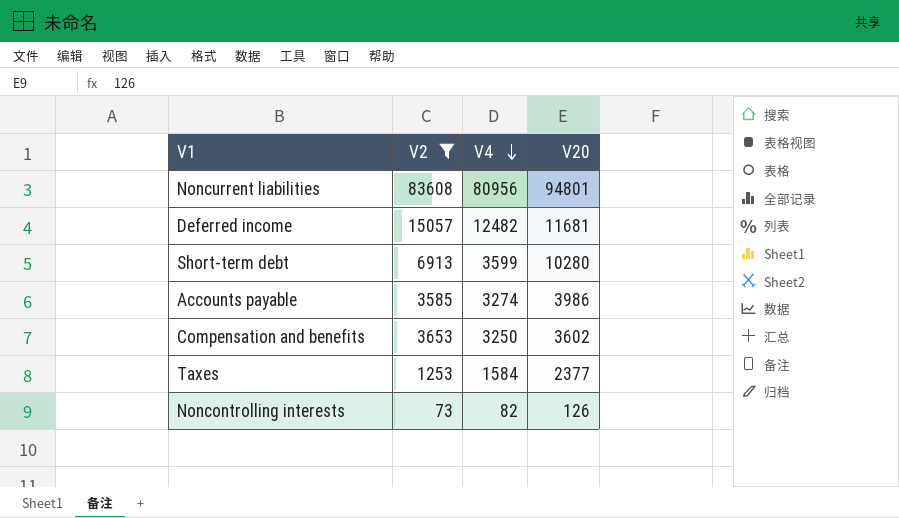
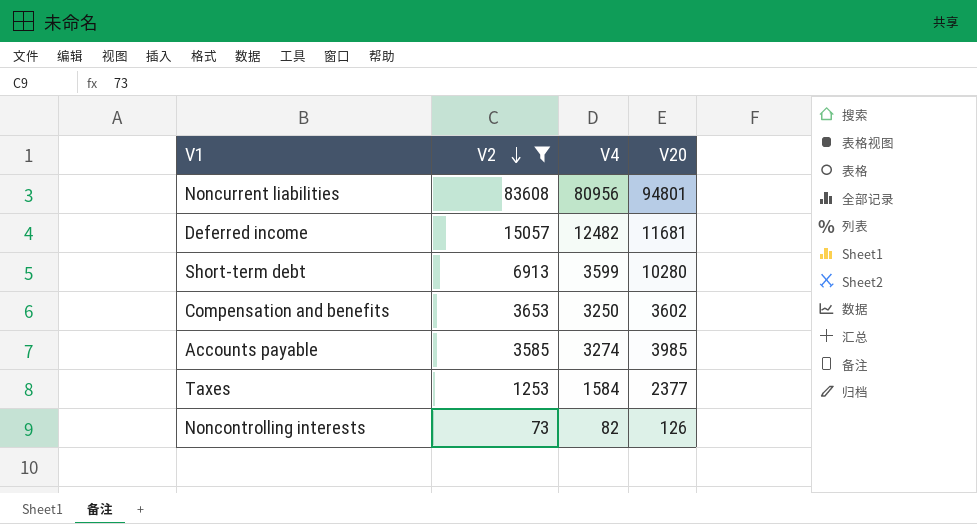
row order: V4 descending -> V2 descending
Accounts payable | V20: 3986 -> 3985

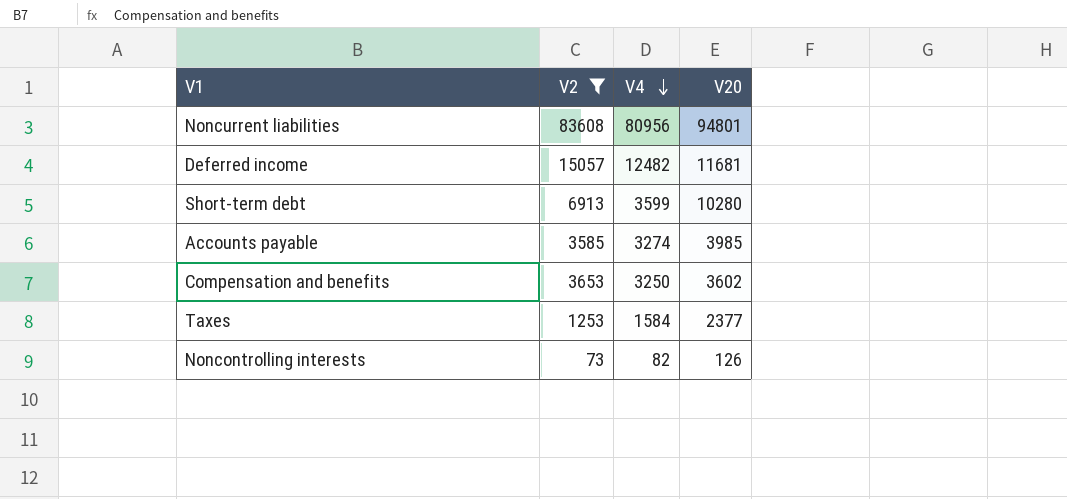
row order: V2 descending -> V4 descending

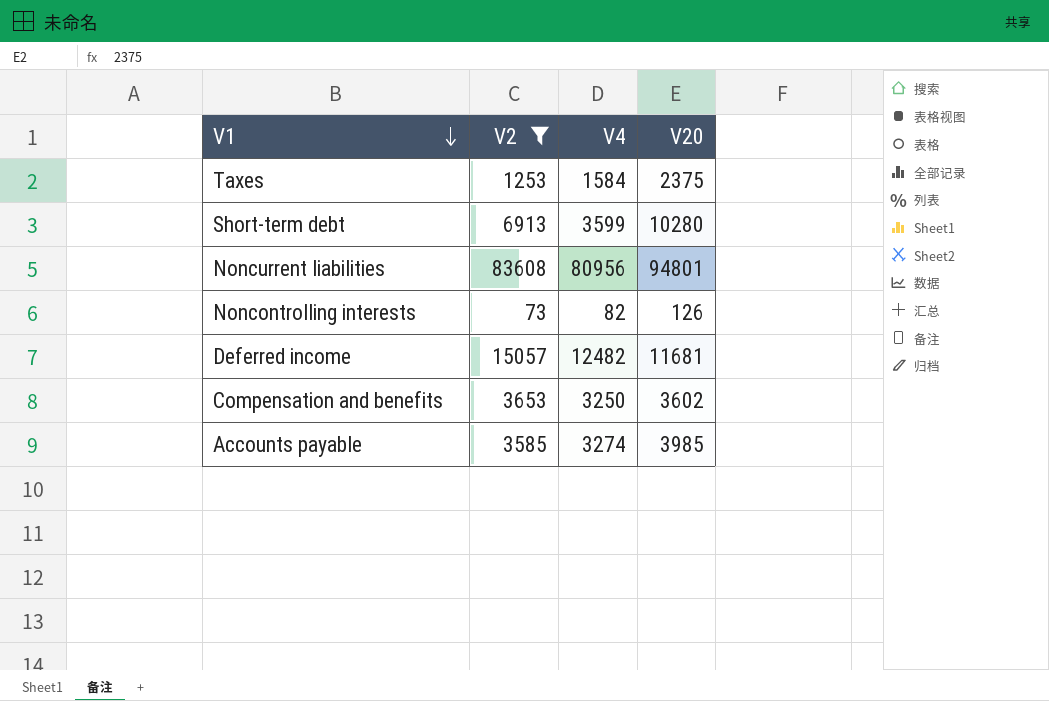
row order: V4 descending -> V1 descending
Taxes | V20: 2377 -> 2375

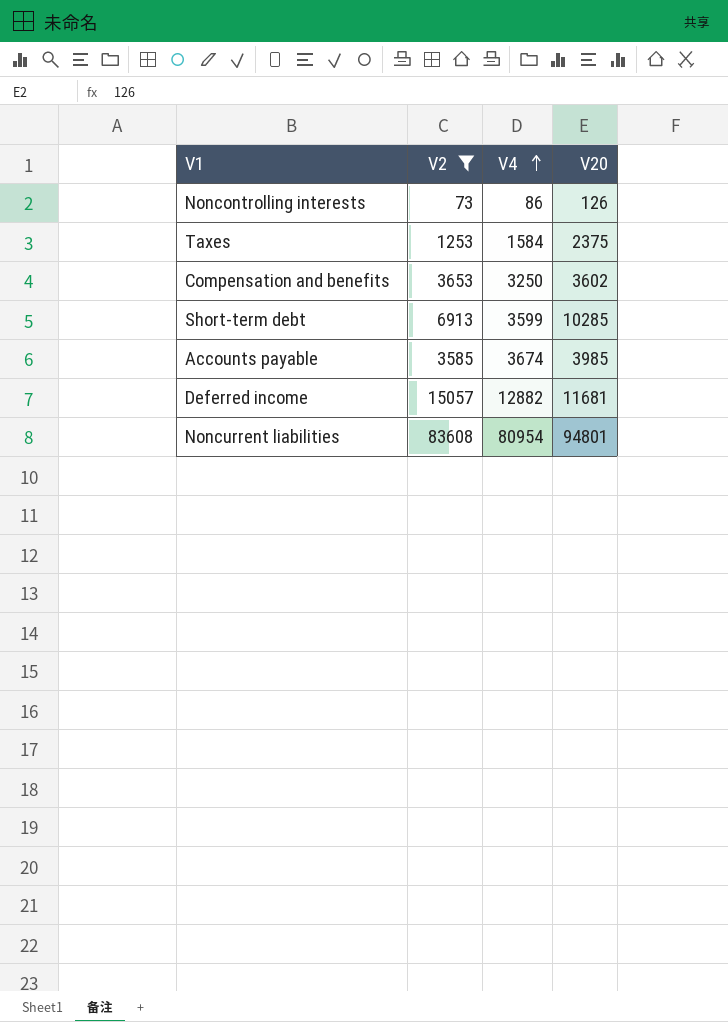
row order: V1 descending -> V4 ascending
Noncontrolling interests | V4: 82 -> 86
Short-term debt | V20: 10280 -> 10285
Accounts payable | V4: 3274 -> 3674
Deferred income | V4: 12482 -> 12882
Noncurrent liabilities | V4: 80956 -> 80954

